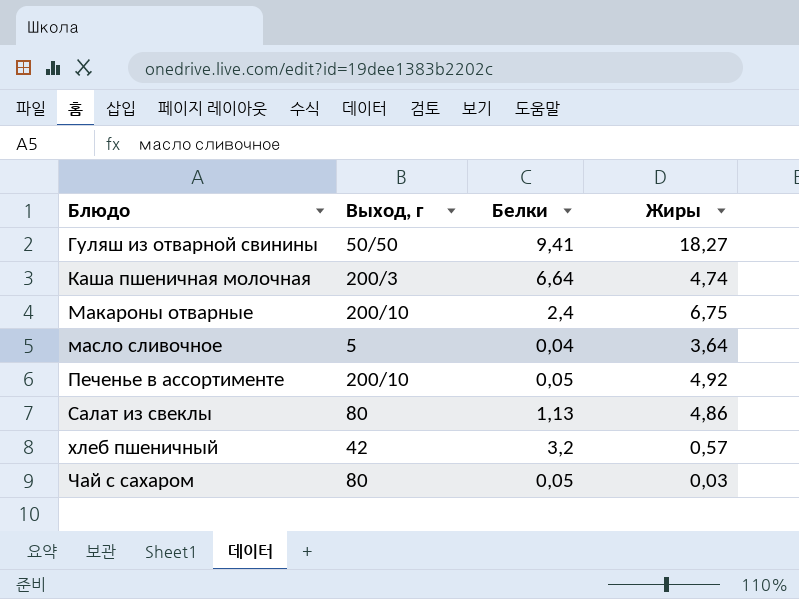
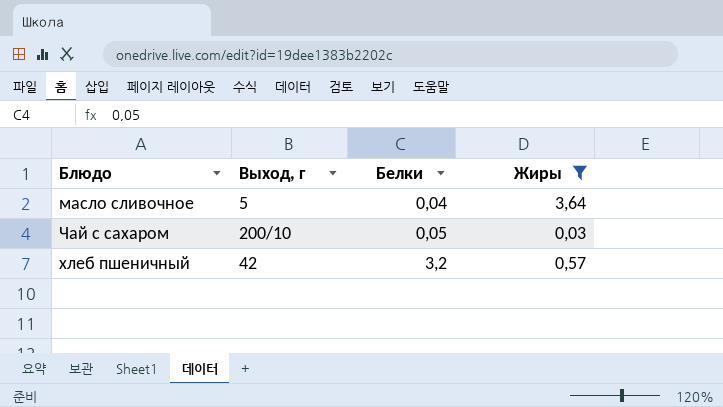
filter: none -> Жиры <= 3,64
row order: Блюдо ascending -> Белки ascending
Чай с сахаром | Выход, г: 80 -> 200/10

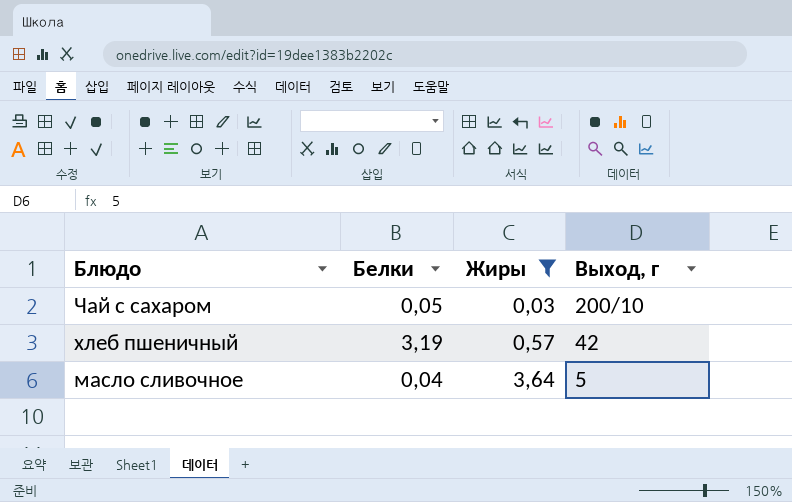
row order: Белки ascending -> Блюдо descending
column Выход, г | position: 2 -> 4
хлеб пшеничный | Белки: 3,2 -> 3,19

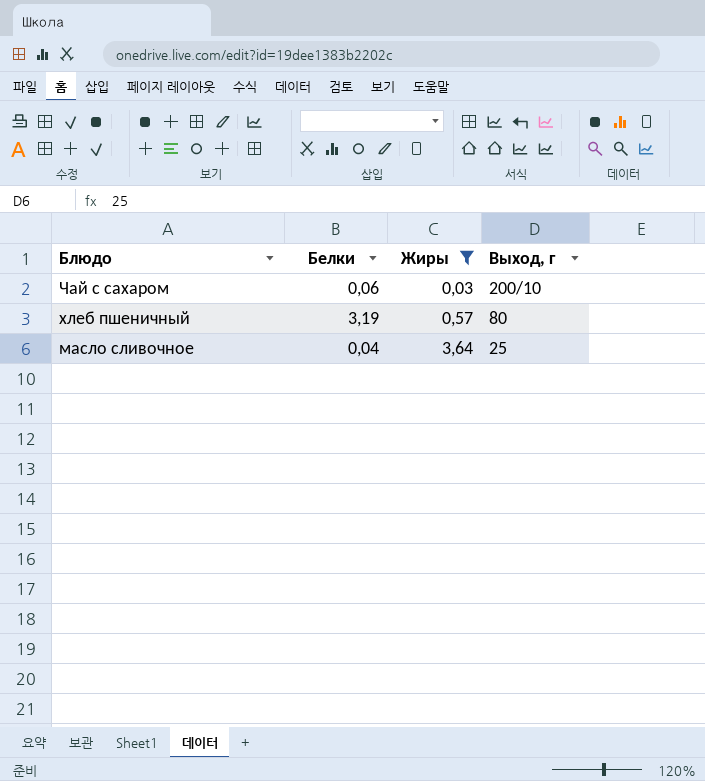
Чай с сахаром | Белки: 0,05 -> 0,06
хлеб пшеничный | Выход, г: 42 -> 80
масло сливочное | Выход, г: 5 -> 25

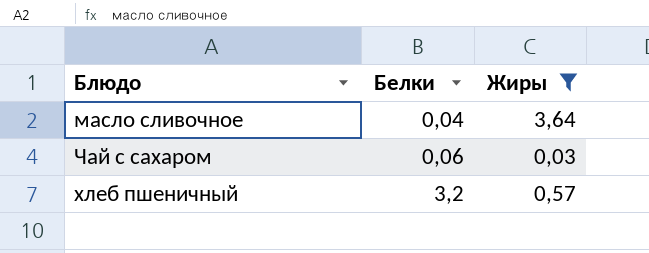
row order: Блюдо descending -> Белки ascending
column Выход, г | position: 4 -> none
хлеб пшеничный | Белки: 3,19 -> 3,2

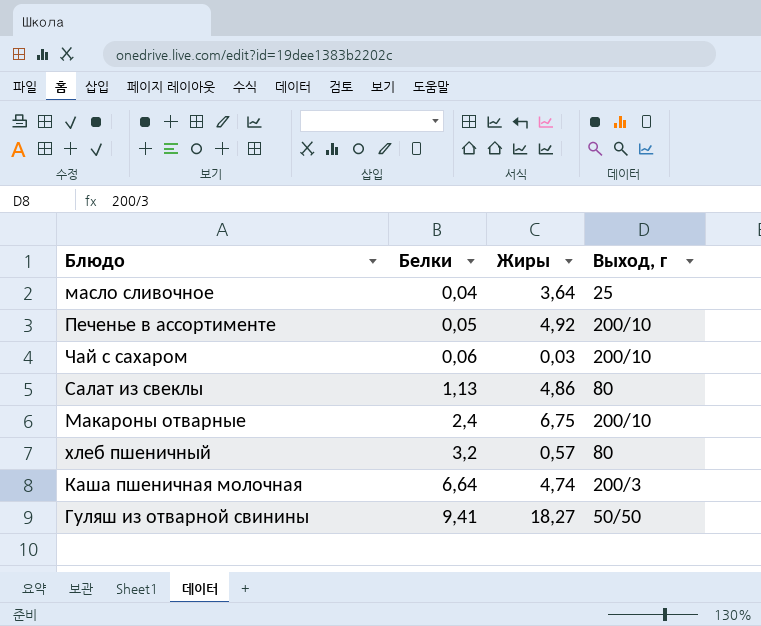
filter: Жиры <= 3,64 -> none
column Выход, г | position: none -> 4

